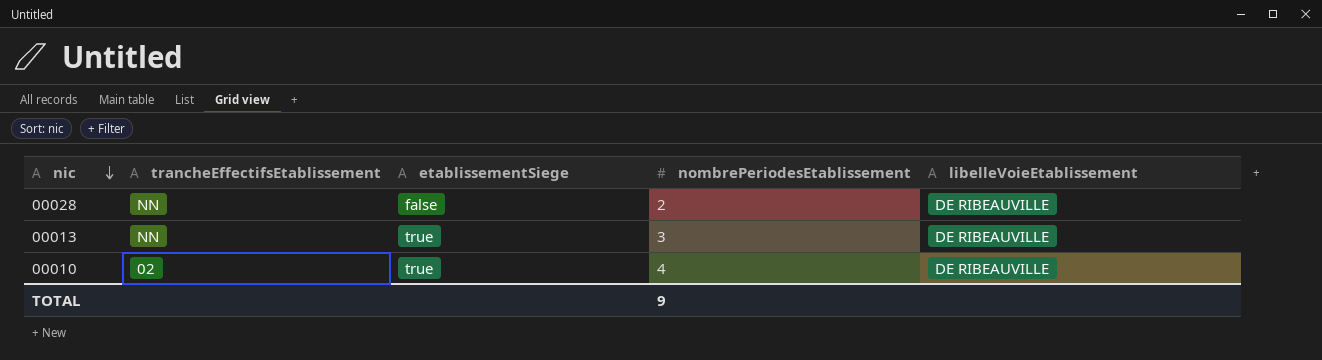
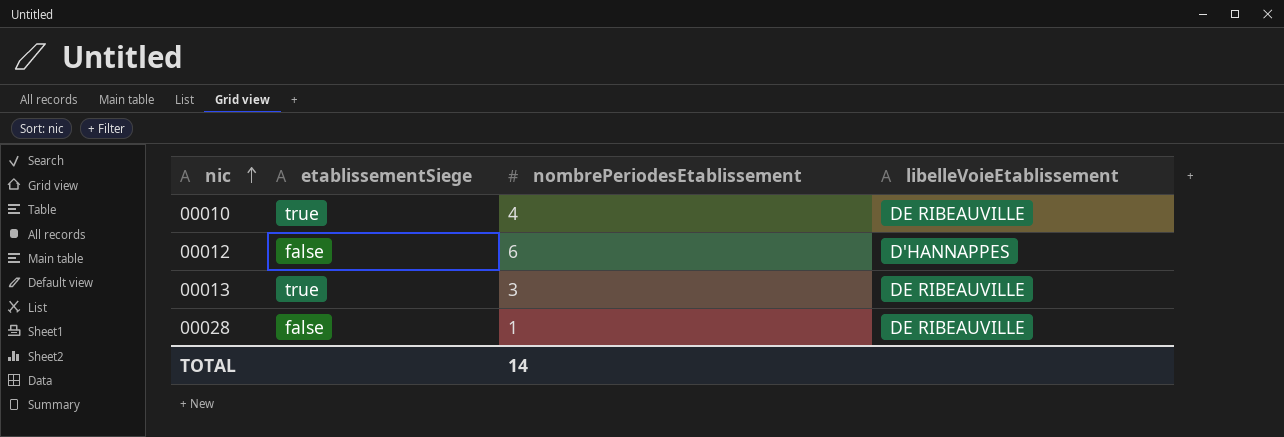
row order: nic descending -> nic ascending
column trancheEffectifsEtablissement | position: 2 -> none
row 00012: none -> false | 6 | D'HANNAPPES
00028 | nombrePeriodesEtablissement: 2 -> 1
TOTAL | nombrePeriodesEtablissement: 9 -> 14

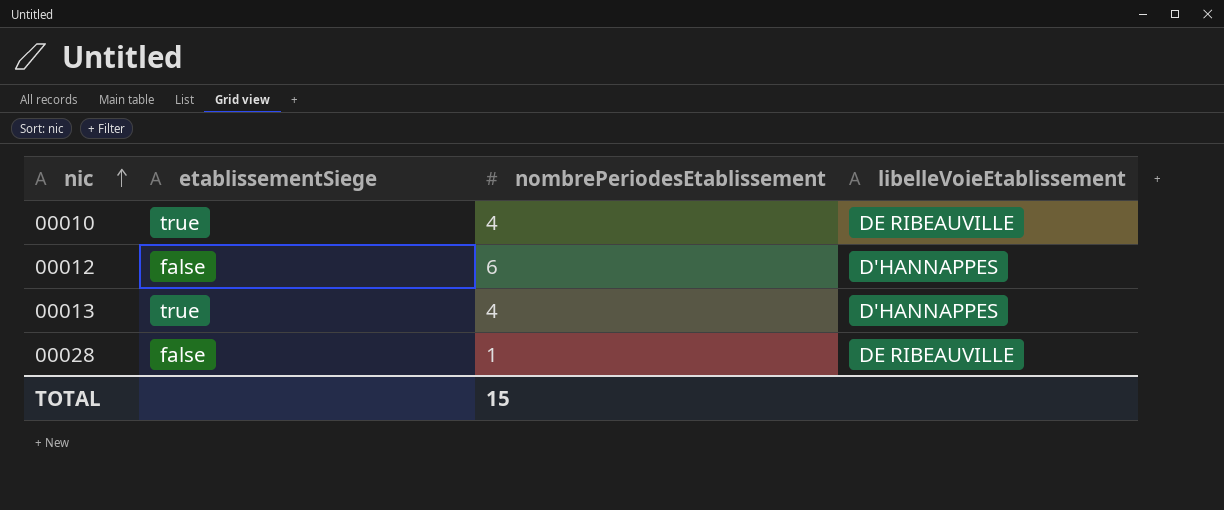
00013 | nombrePeriodesEtablissement: 3 -> 4
00013 | libelleVoieEtablissement: DE RIBEAUVILLE -> D'HANNAPPES
TOTAL | nombrePeriodesEtablissement: 14 -> 15

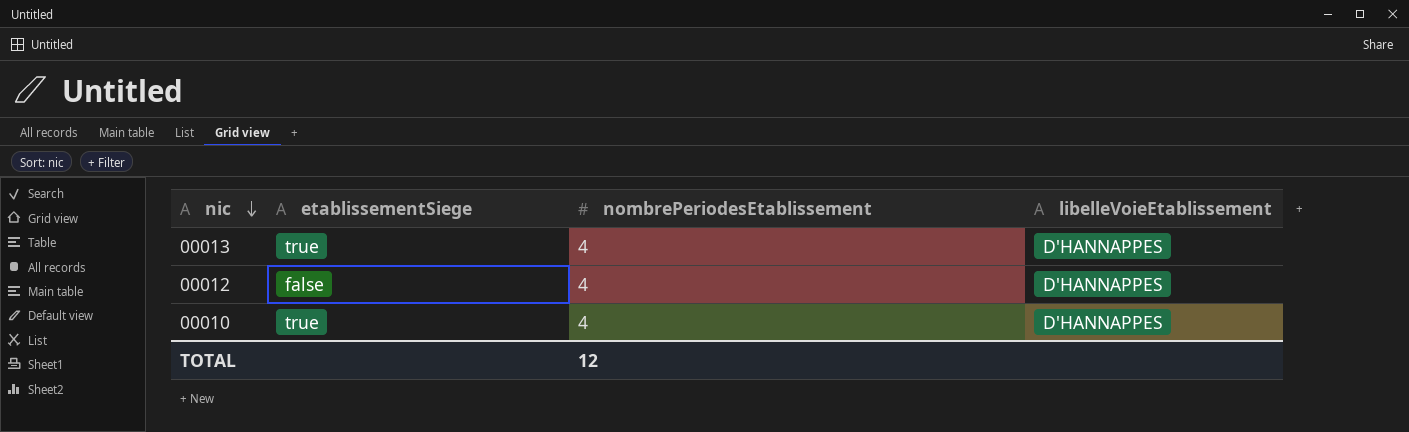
row order: nic ascending -> nic descending
row 00028: false | 1 | DE RIBEAUVILLE -> none
00012 | nombrePeriodesEtablissement: 6 -> 4
00010 | libelleVoieEtablissement: DE RIBEAUVILLE -> D'HANNAPPES
TOTAL | nombrePeriodesEtablissement: 15 -> 12

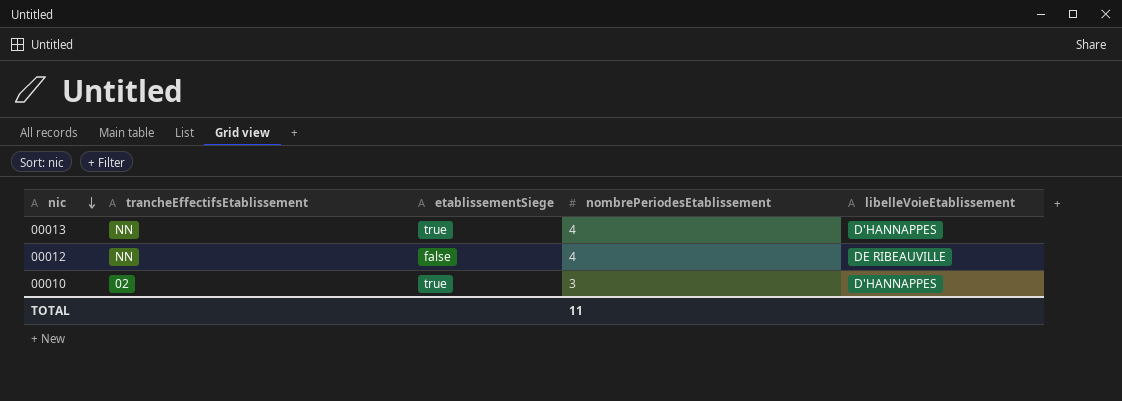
column trancheEffectifsEtablissement | position: none -> 2
00012 | libelleVoieEtablissement: D'HANNAPPES -> DE RIBEAUVILLE
00010 | nombrePeriodesEtablissement: 4 -> 3
TOTAL | nombrePeriodesEtablissement: 12 -> 11

